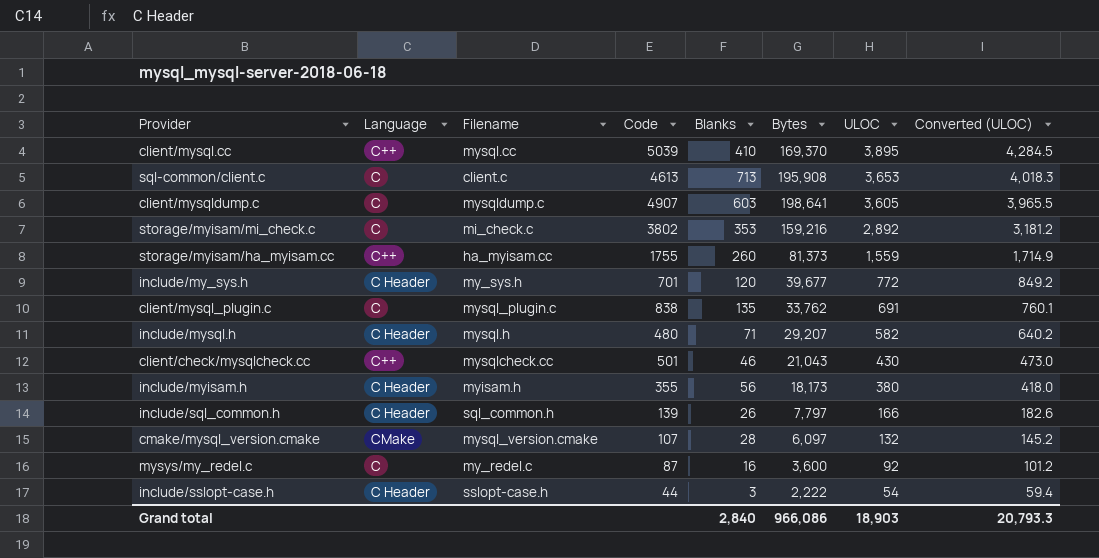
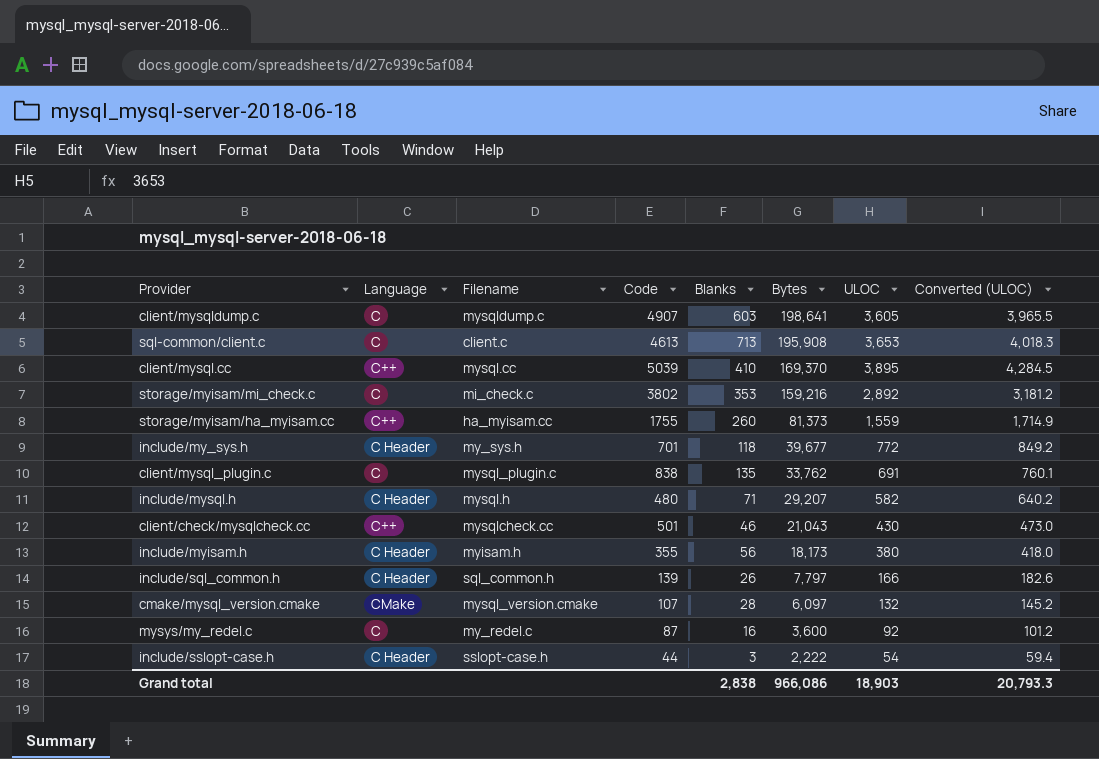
row order: ULOC descending -> Bytes descending
include/my_sys.h | Blanks: 120 -> 118
Grand total | Blanks: 2,840 -> 2,838

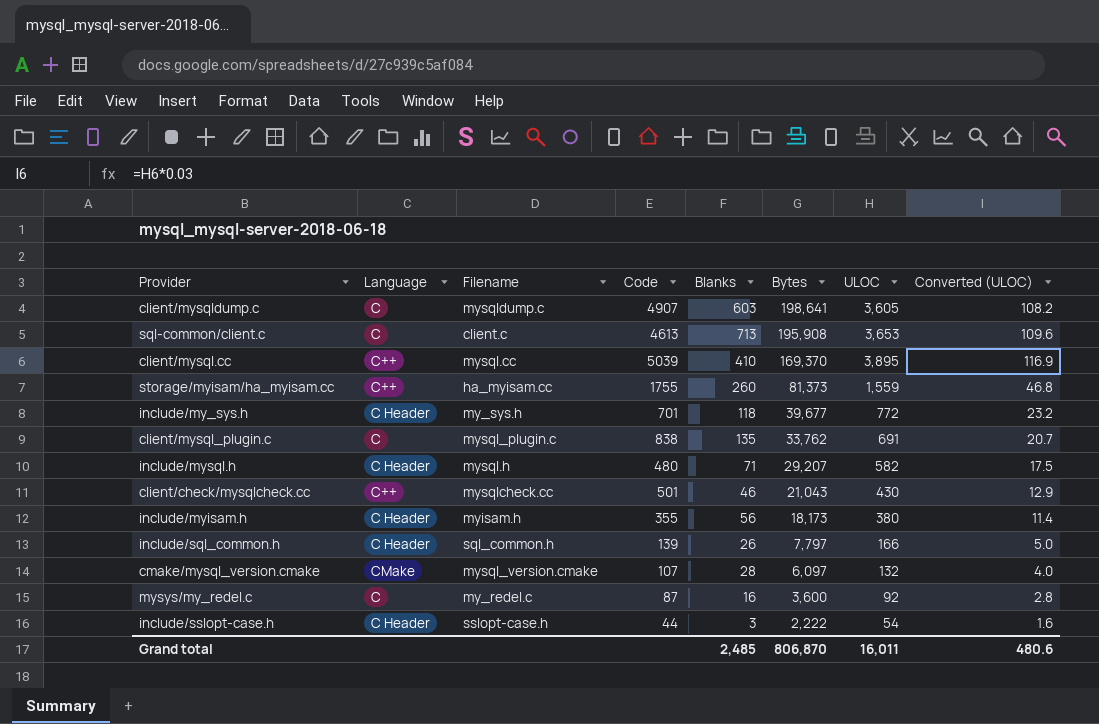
column Converted (ULOC) | formula: [ULOC] * 1.1 -> [ULOC] * 0.03
row storage/myisam/mi_check.c: C | mi_check.c | 3802 | 353 | 159,216 | 2,892 | 3,181.2 -> none
Grand total | Blanks: 2,838 -> 2,485
Grand total | Bytes: 966,086 -> 806,870
Grand total | ULOC: 18,903 -> 16,011
Grand total | Converted (ULOC): 20,793.3 -> 480.6

